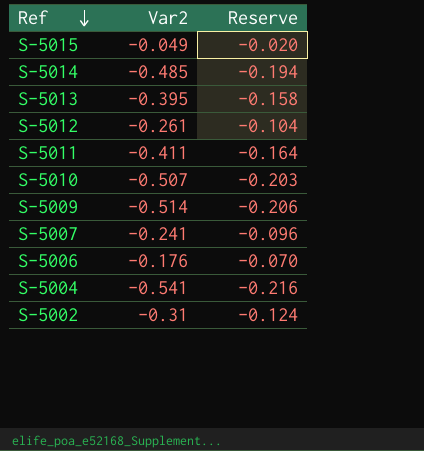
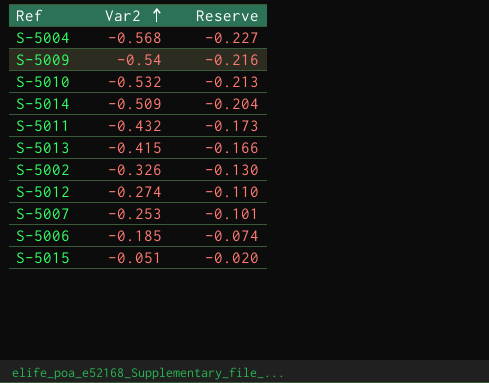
row order: Ref descending -> Var2 ascending
S-5004 | Var2: -0.541 -> -0.568
S-5004 | Reserve: -0.216 -> -0.227
S-5009 | Var2: -0.514 -> -0.54
S-5009 | Reserve: -0.206 -> -0.216
S-5010 | Var2: -0.507 -> -0.532
S-5010 | Reserve: -0.203 -> -0.213
S-5014 | Var2: -0.485 -> -0.509
S-5014 | Reserve: -0.194 -> -0.204
S-5011 | Var2: -0.411 -> -0.432
S-5011 | Reserve: -0.164 -> -0.173
S-5013 | Var2: -0.395 -> -0.415
S-5013 | Reserve: -0.158 -> -0.166
S-5002 | Var2: -0.31 -> -0.326
S-5002 | Reserve: -0.124 -> -0.130
S-5012 | Var2: -0.261 -> -0.274
S-5012 | Reserve: -0.104 -> -0.110
S-5007 | Var2: -0.241 -> -0.253
S-5007 | Reserve: -0.096 -> -0.101
S-5006 | Var2: -0.176 -> -0.185
S-5006 | Reserve: -0.070 -> -0.074
S-5015 | Var2: -0.049 -> -0.051

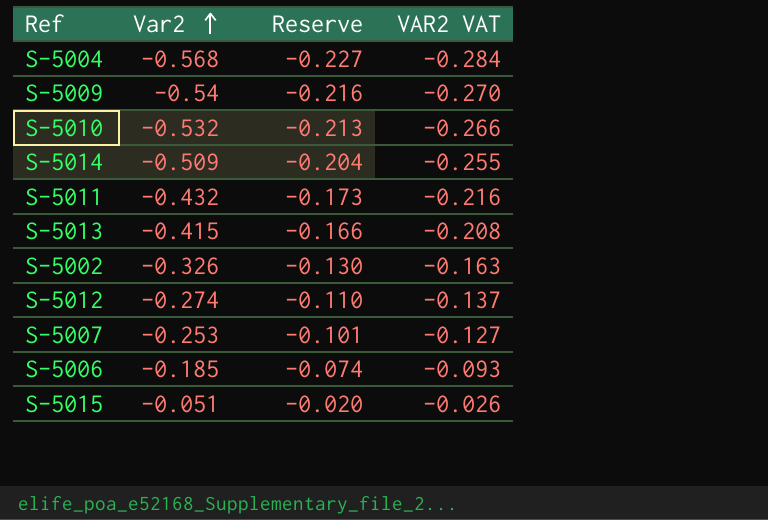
column VAR2 VAT | formula: none -> [Var2] * 0.5

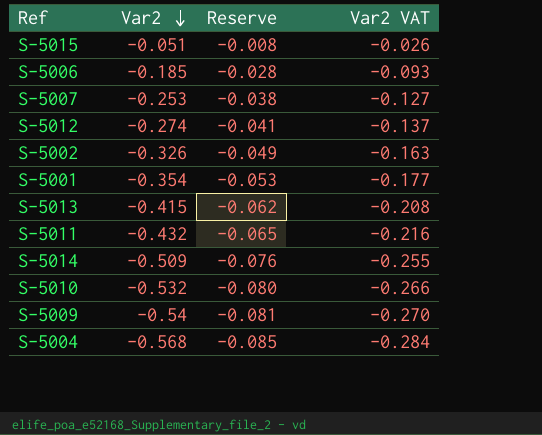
row order: Var2 ascending -> Var2 descending
column Reserve | formula: [Var2] * 0.4 -> [Var2] * 0.15
column name: VAR2 VAT -> Var2 VAT
row S-5001: none -> -0.354 | -0.053 | -0.177

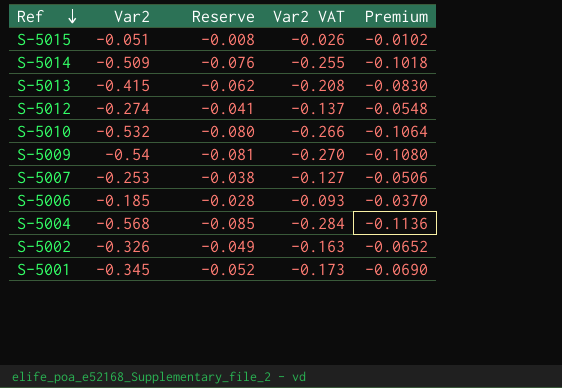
row order: Var2 descending -> Ref descending
column Premium | formula: none -> [Var2] * 0.2
row S-5011: -0.432 | -0.065 | -0.216 -> none
S-5001 | Var2: -0.354 -> -0.345
S-5001 | Reserve: -0.053 -> -0.052
S-5001 | Var2 VAT: -0.177 -> -0.173

